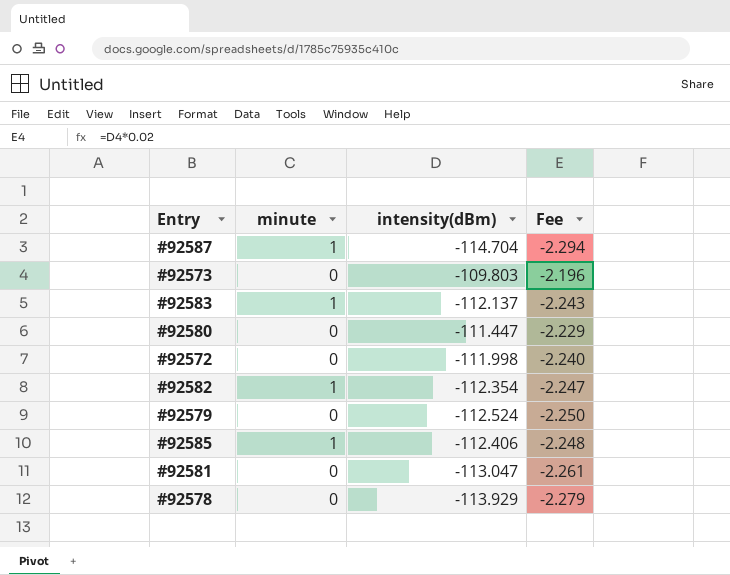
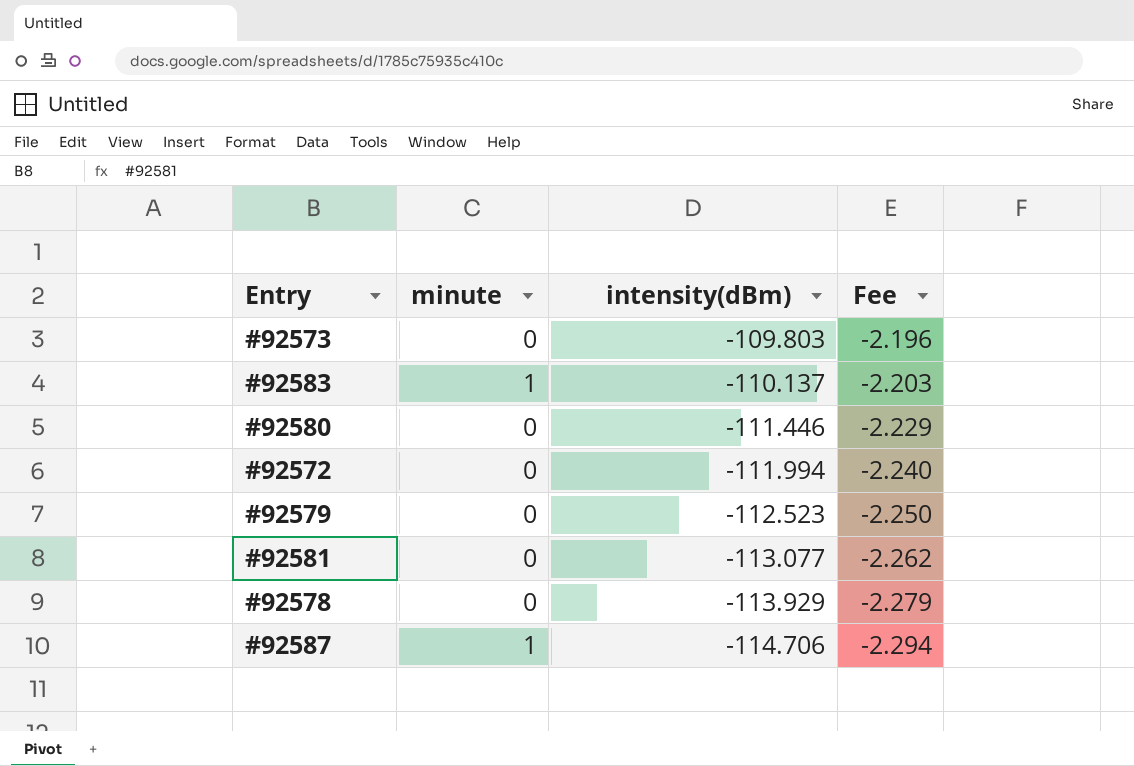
row order: none -> intensity(dBm) descending
row #92582: 1 | -112.354 | -2.247 -> none
row #92585: 1 | -112.406 | -2.248 -> none
#92583 | intensity(dBm): -112.137 -> -110.137
#92583 | Fee: -2.243 -> -2.203
#92580 | intensity(dBm): -111.447 -> -111.446
#92572 | intensity(dBm): -111.998 -> -111.994
#92579 | intensity(dBm): -112.524 -> -112.523
#92581 | intensity(dBm): -113.047 -> -113.077
#92581 | Fee: -2.261 -> -2.262
#92587 | intensity(dBm): -114.704 -> -114.706

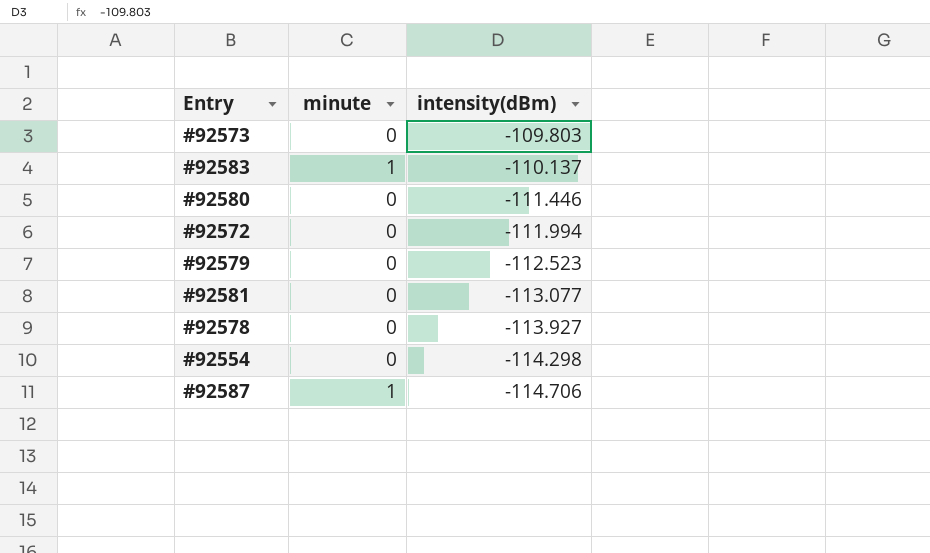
column Fee | formula: [intensity(dBm)] * 0.02 -> none
#92578 | intensity(dBm): -113.929 -> -113.927
row #92554: none -> 0 | -114.298

